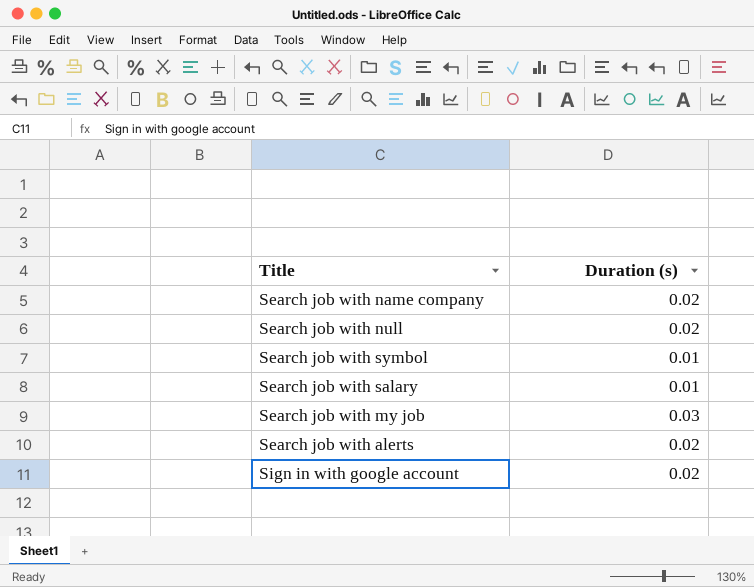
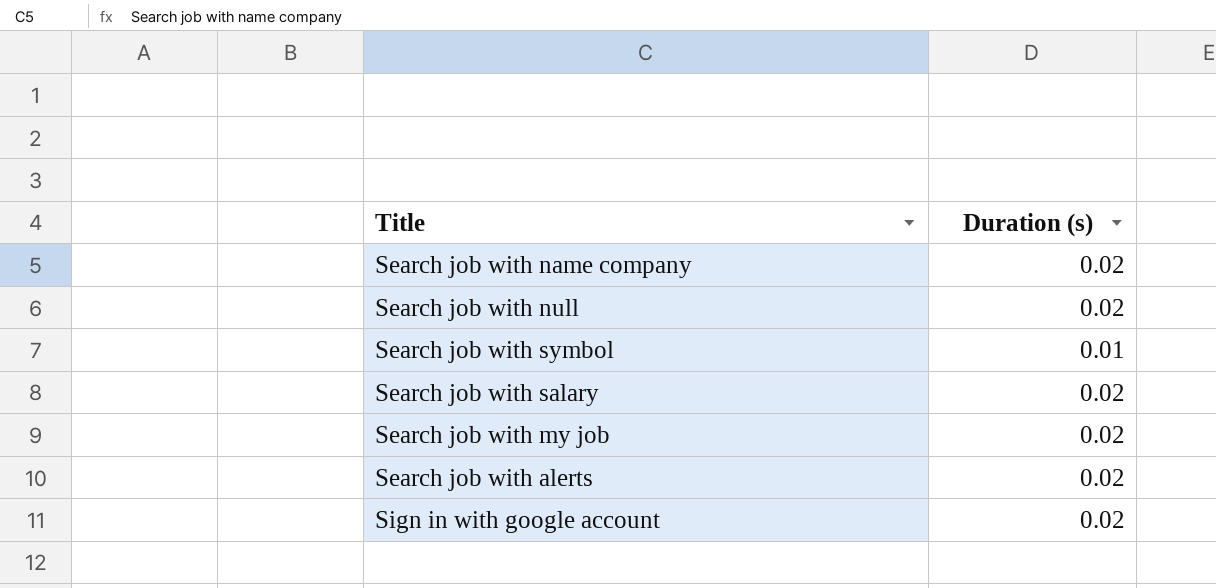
Search job with salary | Duration (s): 0.01 -> 0.02
Search job with my job | Duration (s): 0.03 -> 0.02

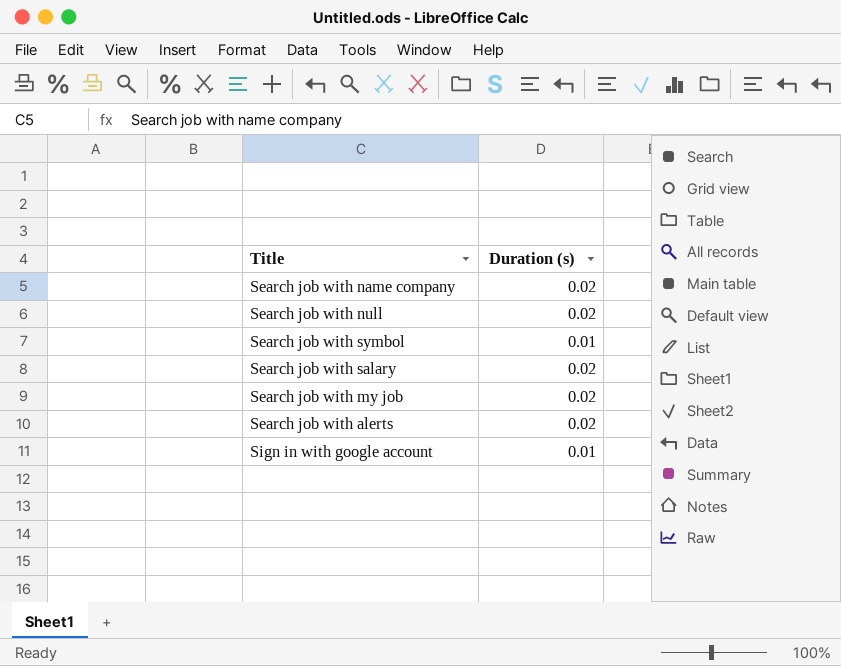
Sign in with google account | Duration (s): 0.02 -> 0.01

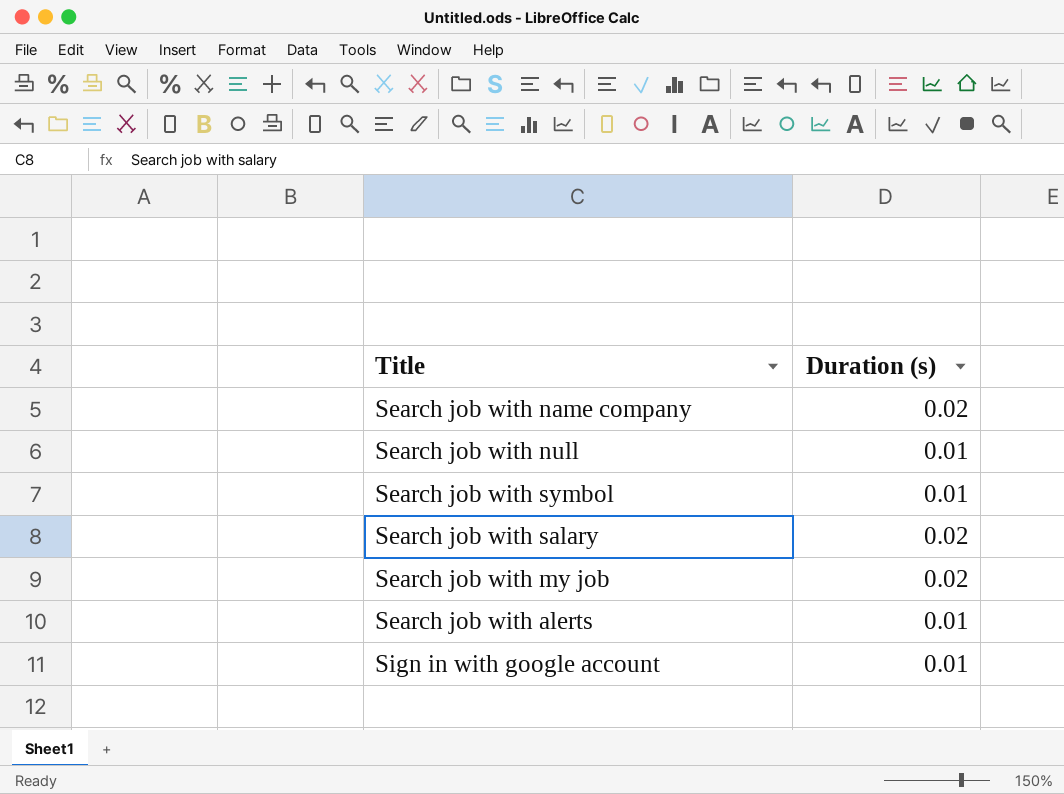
Search job with null | Duration (s): 0.02 -> 0.01
Search job with alerts | Duration (s): 0.02 -> 0.01

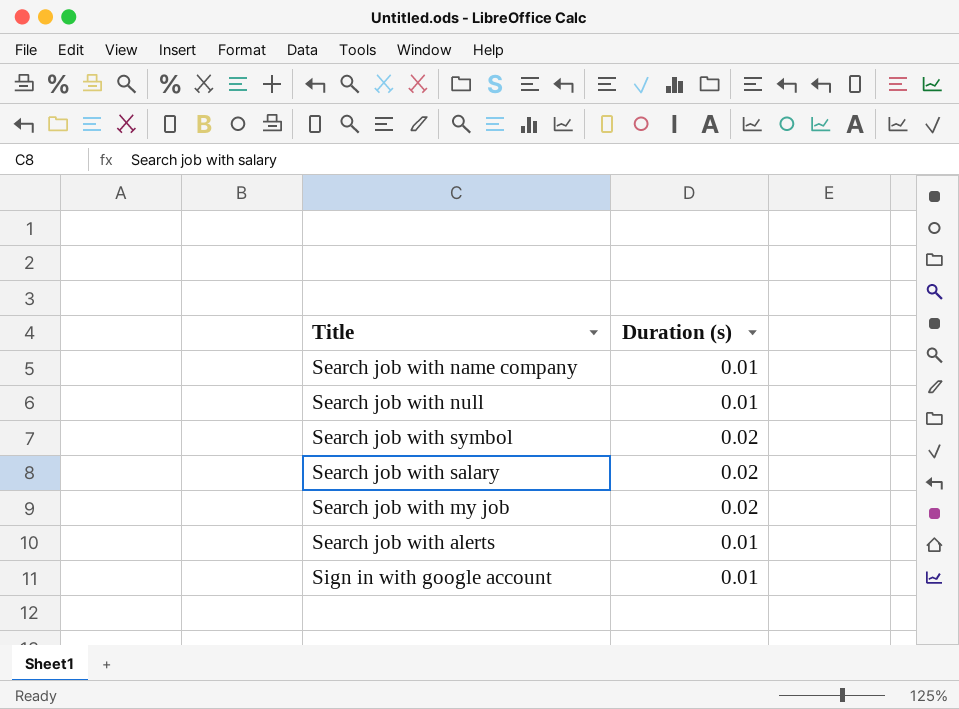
Search job with name company | Duration (s): 0.02 -> 0.01
Search job with symbol | Duration (s): 0.01 -> 0.02

